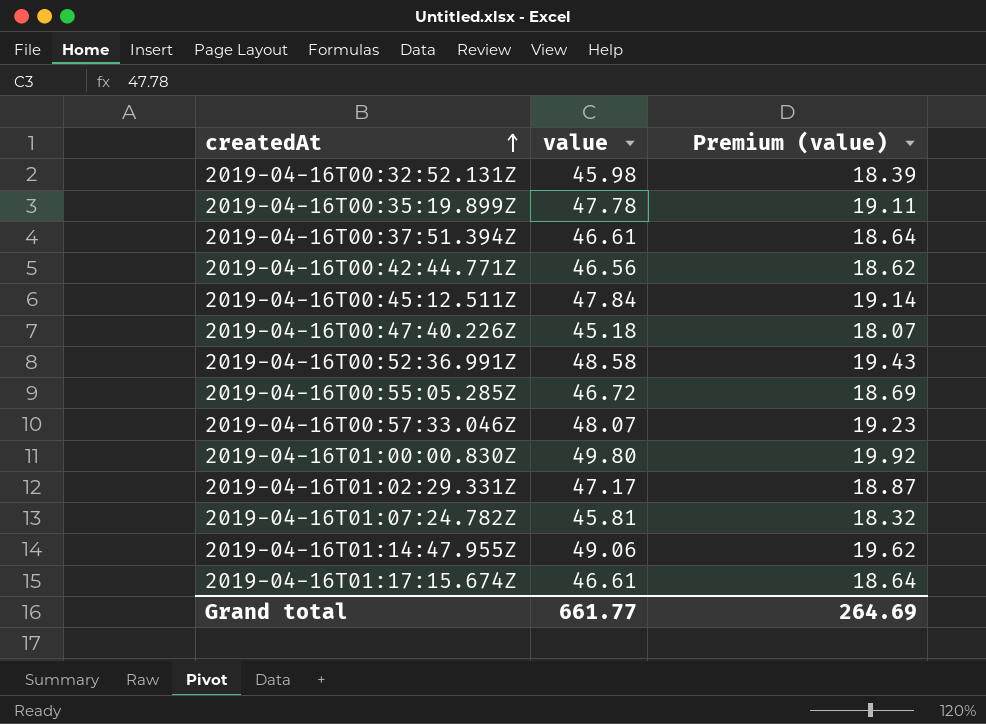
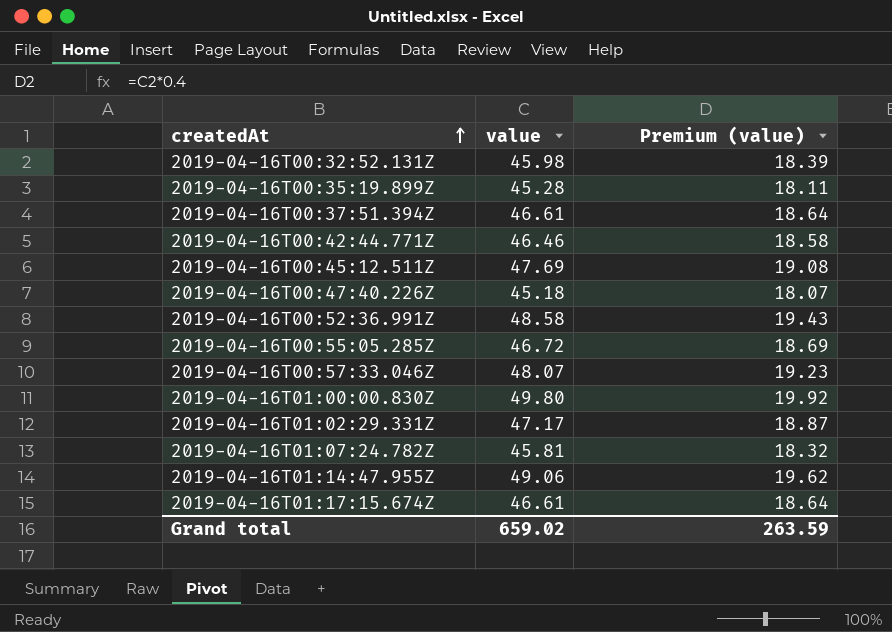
2019-04-16T00:35:19.899Z | value: 47.78 -> 45.28
2019-04-16T00:35:19.899Z | Premium (value): 19.11 -> 18.11
2019-04-16T00:42:44.771Z | value: 46.56 -> 46.46
2019-04-16T00:42:44.771Z | Premium (value): 18.62 -> 18.58
2019-04-16T00:45:12.511Z | value: 47.84 -> 47.69
2019-04-16T00:45:12.511Z | Premium (value): 19.14 -> 19.08
Grand total | value: 661.77 -> 659.02
Grand total | Premium (value): 264.69 -> 263.59

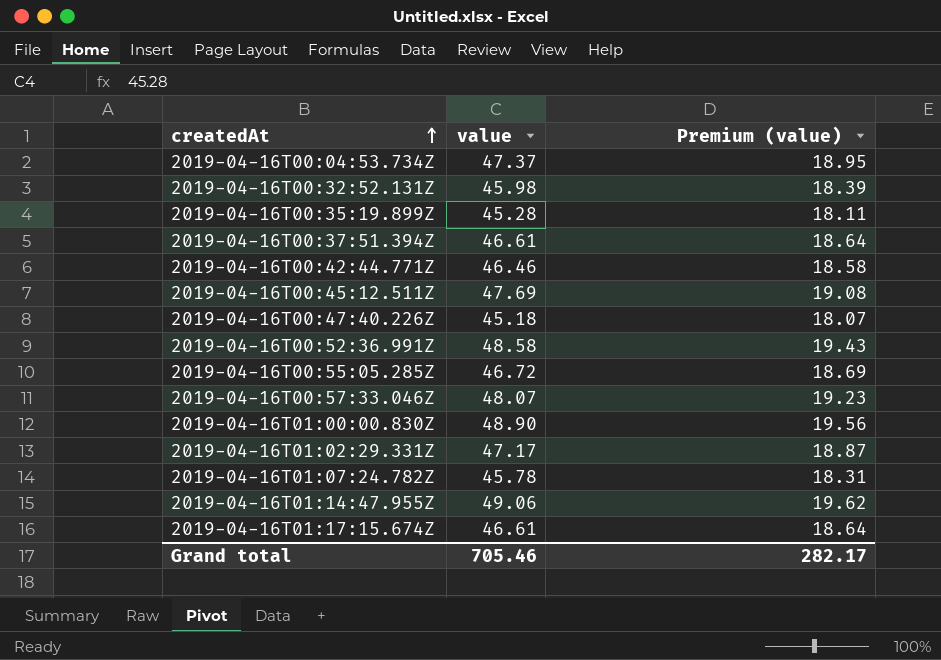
row 2019-04-16T00:04:53.734Z: none -> 47.37 | 18.95
2019-04-16T01:00:00.830Z | value: 49.80 -> 48.90
2019-04-16T01:00:00.830Z | Premium (value): 19.92 -> 19.56
2019-04-16T01:07:24.782Z | value: 45.81 -> 45.78
2019-04-16T01:07:24.782Z | Premium (value): 18.32 -> 18.31
Grand total | value: 659.02 -> 705.46
Grand total | Premium (value): 263.59 -> 282.17

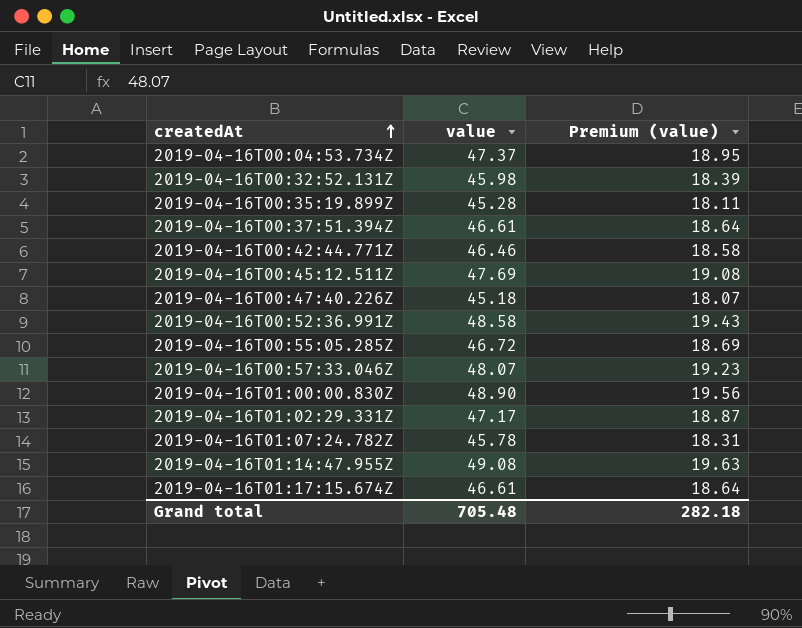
2019-04-16T01:14:47.955Z | value: 49.06 -> 49.08
2019-04-16T01:14:47.955Z | Premium (value): 19.62 -> 19.63
Grand total | value: 705.46 -> 705.48
Grand total | Premium (value): 282.17 -> 282.18

